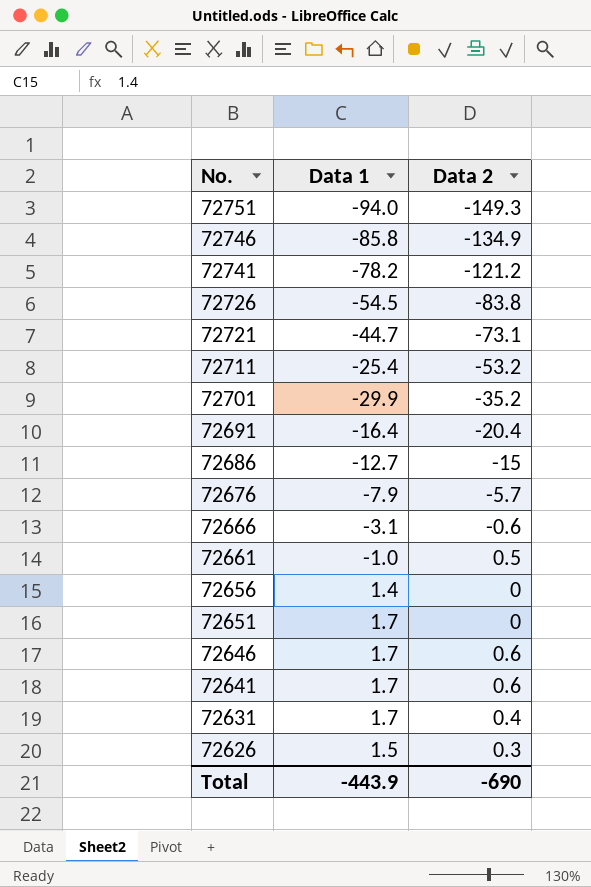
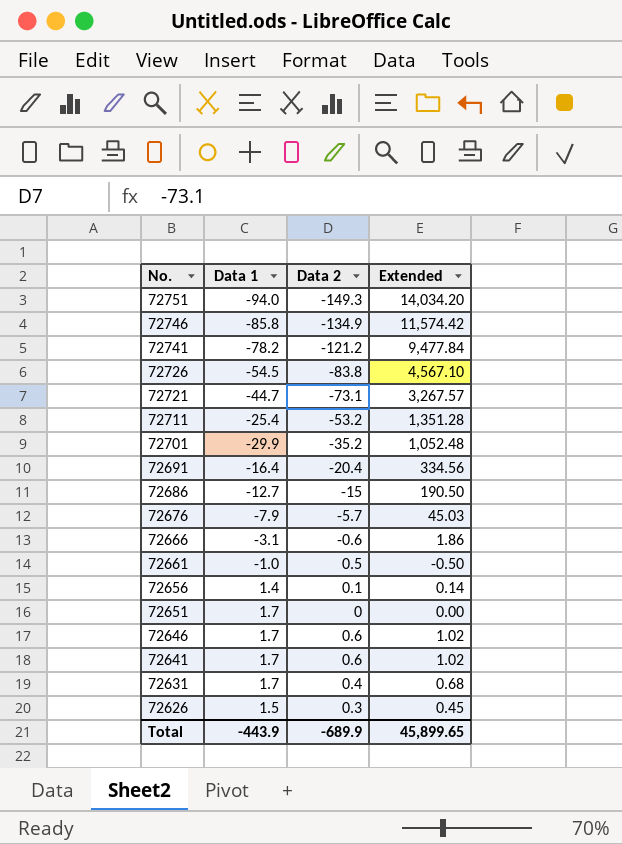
column Extended | formula: none -> [Data 1] * [Data 2]
72656 | Data 2: 0 -> 0.1
Total | Data 2: -690 -> -689.9

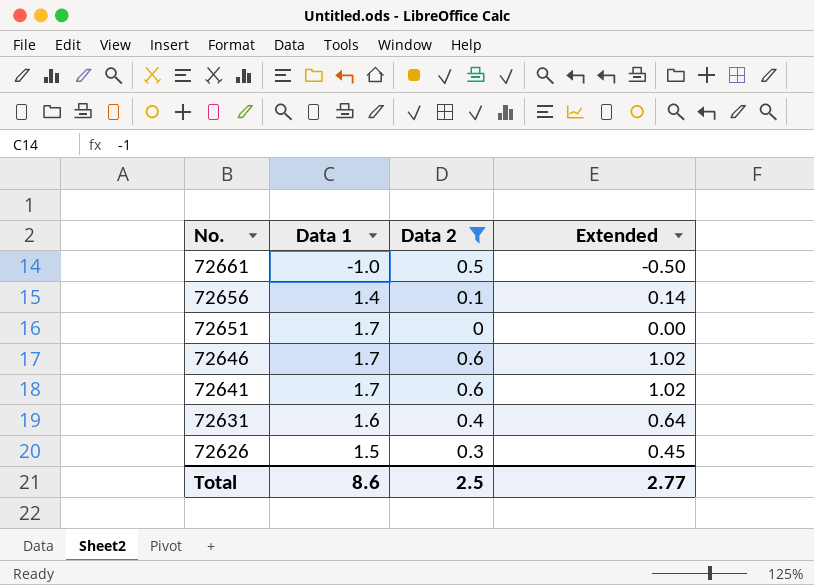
filter: none -> Data 2 >= 0
72631 | Data 1: 1.7 -> 1.6
72631 | Extended: 0.68 -> 0.64
Total | Data 1: -443.9 -> 8.6
Total | Data 2: -689.9 -> 2.5
Total | Extended: 45,899.65 -> 2.77

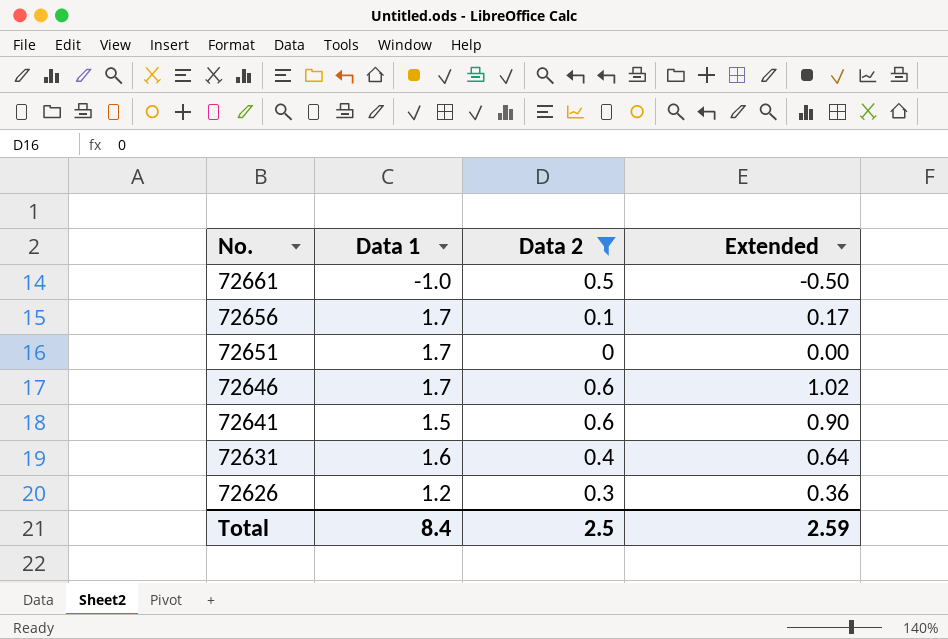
72656 | Data 1: 1.4 -> 1.7
72656 | Extended: 0.14 -> 0.17
72641 | Data 1: 1.7 -> 1.5
72641 | Extended: 1.02 -> 0.90
72626 | Data 1: 1.5 -> 1.2
72626 | Extended: 0.45 -> 0.36
Total | Data 1: 8.6 -> 8.4
Total | Extended: 2.77 -> 2.59

